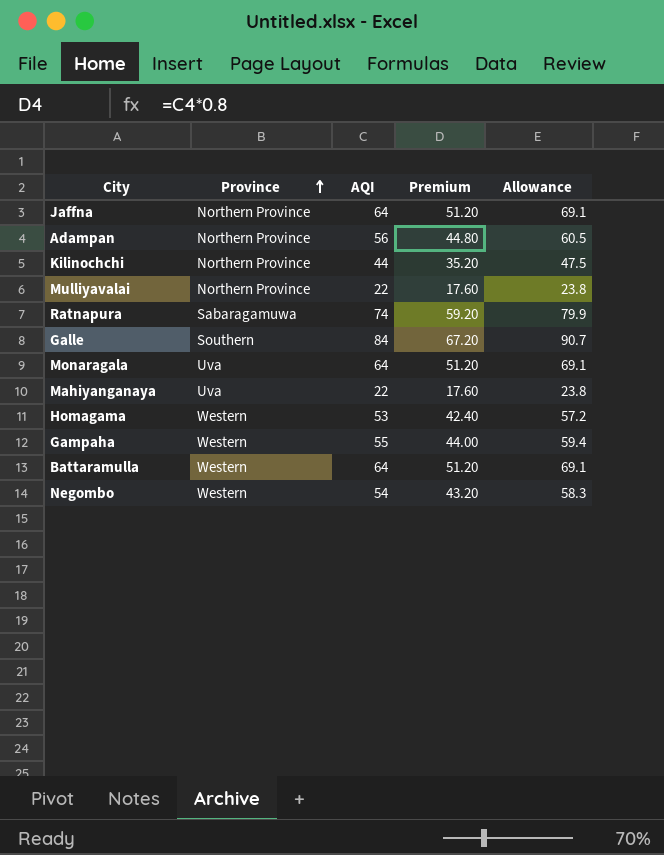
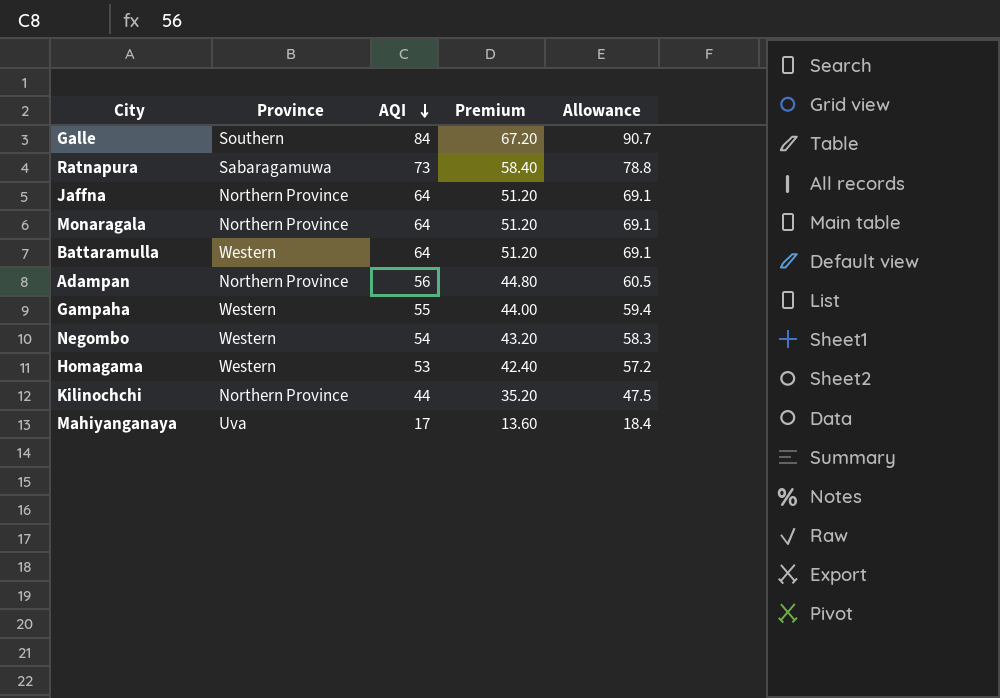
row order: Province ascending -> AQI descending
row Mulliyavalai: Northern Province | 22 | 17.60 | 23.8 -> none
Ratnapura | AQI: 74 -> 73
Ratnapura | Premium: 59.20 -> 58.40
Ratnapura | Allowance: 79.9 -> 78.8
Monaragala | Province: Uva -> Northern Province
Mahiyanganaya | AQI: 22 -> 17
Mahiyanganaya | Premium: 17.60 -> 13.60
Mahiyanganaya | Allowance: 23.8 -> 18.4

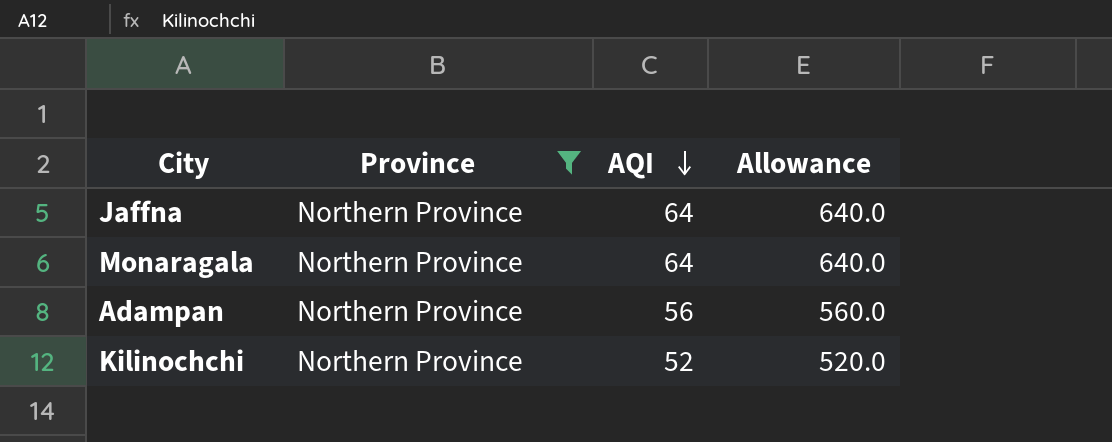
filter: none -> Province = Northern Province
column Premium | formula: [AQI] * 0.8 -> none
column Allowance | formula: [AQI] * 1.08 -> [AQI] * 10
Kilinochchi | AQI: 44 -> 52

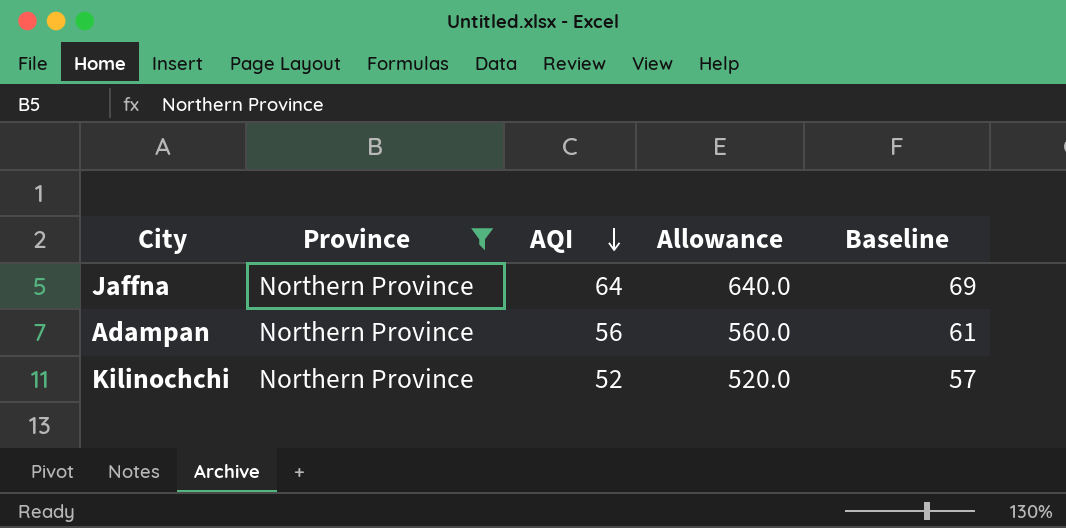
column Baseline | formula: none -> [AQI] + 5
row Monaragala: Northern Province | 64 | 640.0 -> none

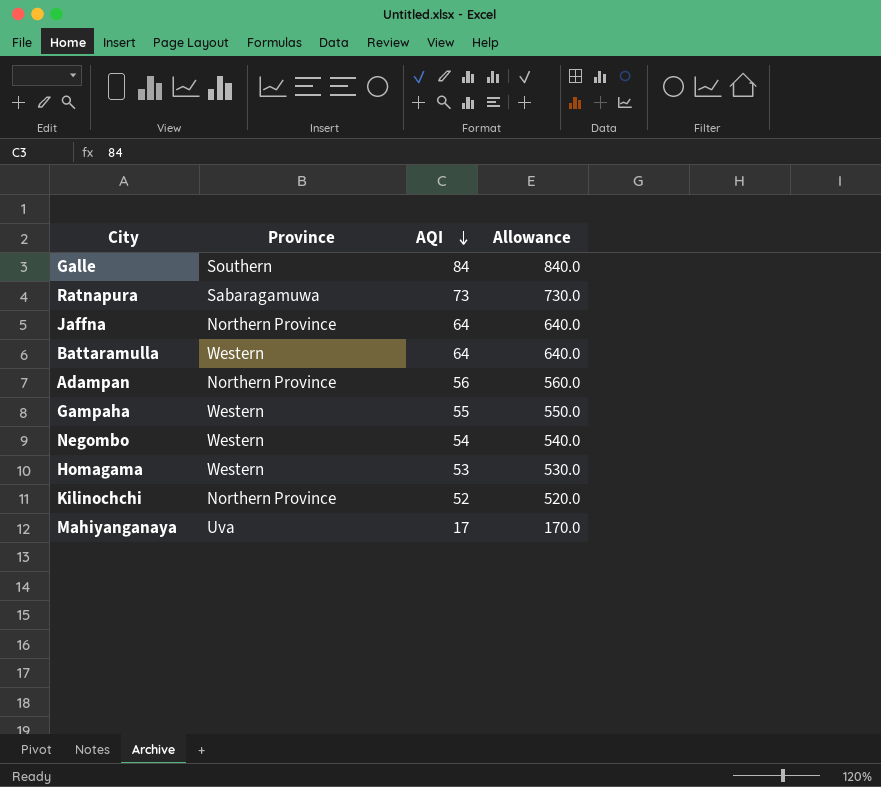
filter: Province = Northern Province -> none
column Baseline | formula: [AQI] + 5 -> none

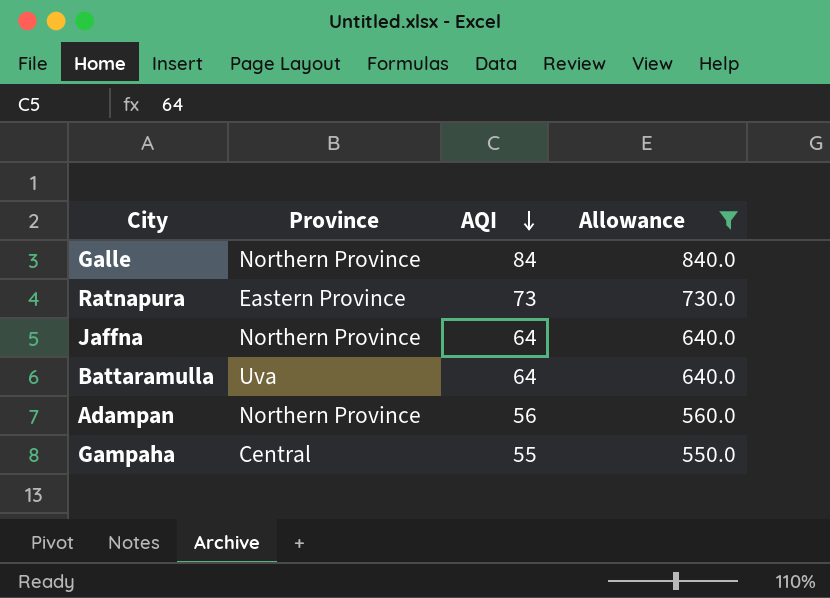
filter: none -> Allowance >= 550.0
Galle | Province: Southern -> Northern Province
Ratnapura | Province: Sabaragamuwa -> Eastern Province
Battaramulla | Province: Western -> Uva
Gampaha | Province: Western -> Central

